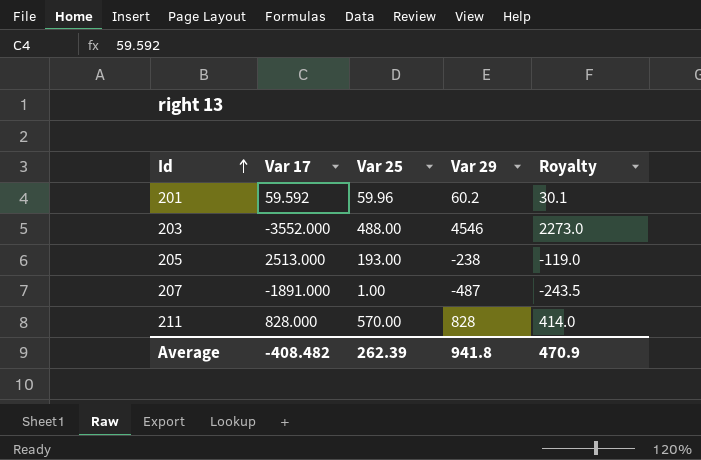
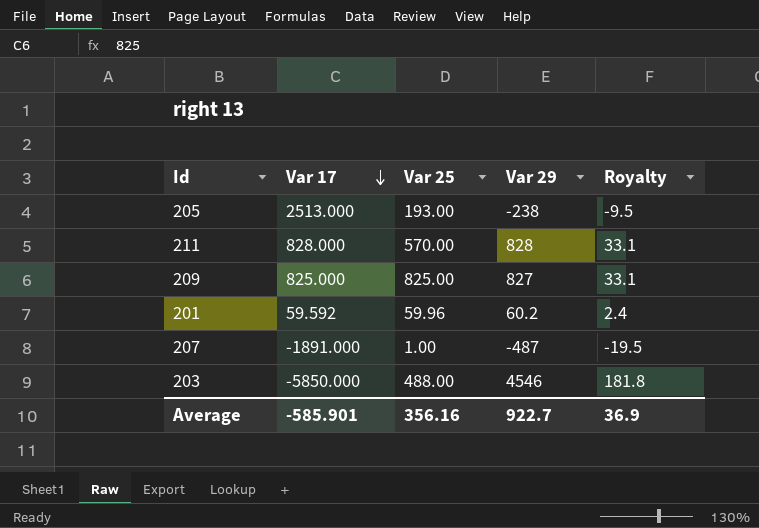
row order: Id ascending -> Var 17 descending
column Royalty | formula: [Var 29] * 0.5 -> [Var 29] * 0.04
row 209: none -> 825.000 | 825.00 | 827 | 33.1
203 | Var 17: -3552.000 -> -5850.000
Average | Var 17: -408.482 -> -585.901
Average | Var 25: 262.39 -> 356.16
Average | Var 29: 941.8 -> 922.7
Average | Royalty: 470.9 -> 36.9

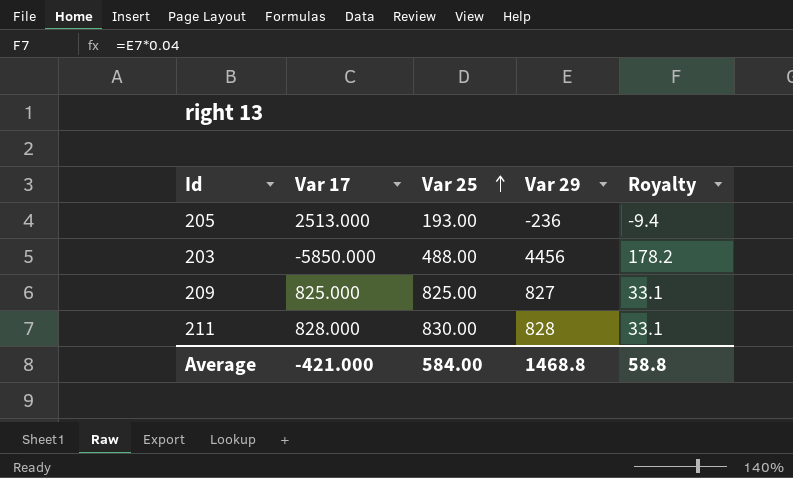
row order: Var 17 descending -> Var 25 ascending
row 201: 59.592 | 59.96 | 60.2 | 2.4 -> none
row 207: -1891.000 | 1.00 | -487 | -19.5 -> none
205 | Var 29: -238 -> -236
205 | Royalty: -9.5 -> -9.4
203 | Var 29: 4546 -> 4456
203 | Royalty: 181.8 -> 178.2
211 | Var 25: 570.00 -> 830.00
Average | Var 17: -585.901 -> -421.000
Average | Var 25: 356.16 -> 584.00
Average | Var 29: 922.7 -> 1468.8
Average | Royalty: 36.9 -> 58.8

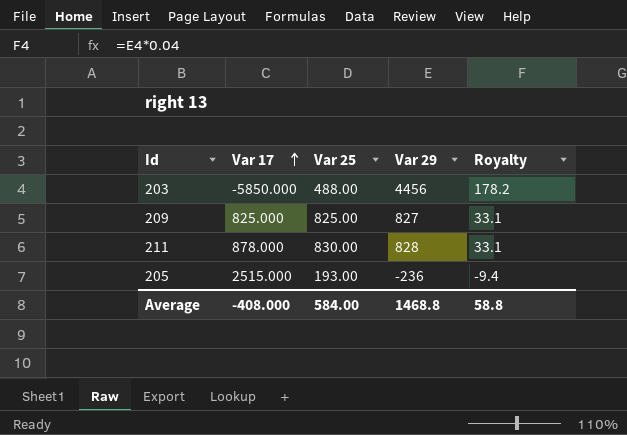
row order: Var 25 ascending -> Var 17 ascending
211 | Var 17: 828.000 -> 878.000
205 | Var 17: 2513.000 -> 2515.000
Average | Var 17: -421.000 -> -408.000

